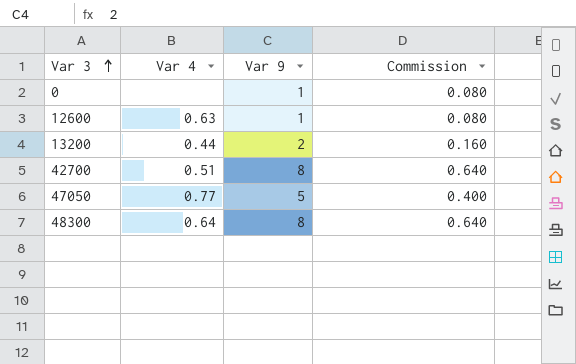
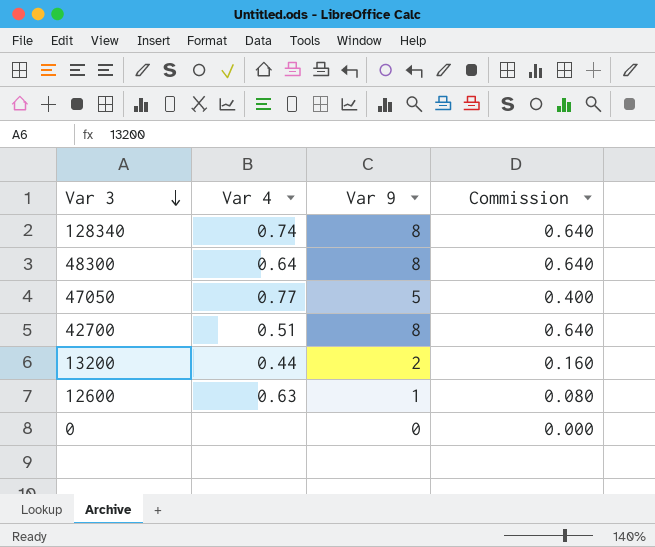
row order: Var 3 ascending -> Var 3 descending
row 128340: none -> 0.74 | 8 | 0.640
0 | Var 9: 1 -> 0
0 | Commission: 0.080 -> 0.000

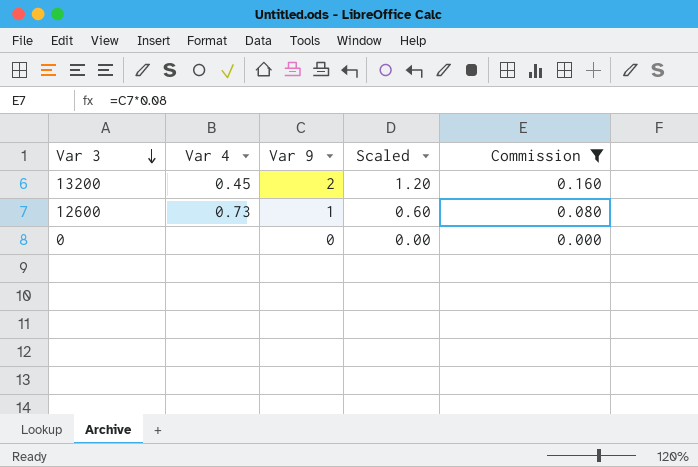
filter: none -> Commission <= 0.160
column Scaled | formula: none -> [Var 9] * 0.6
13200 | Var 4: 0.44 -> 0.45
12600 | Var 4: 0.63 -> 0.73

